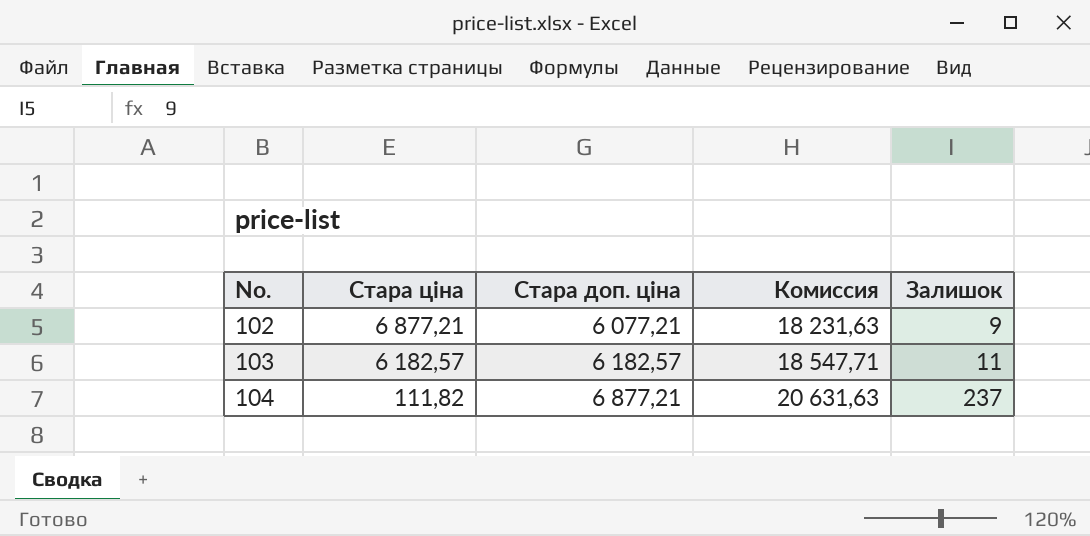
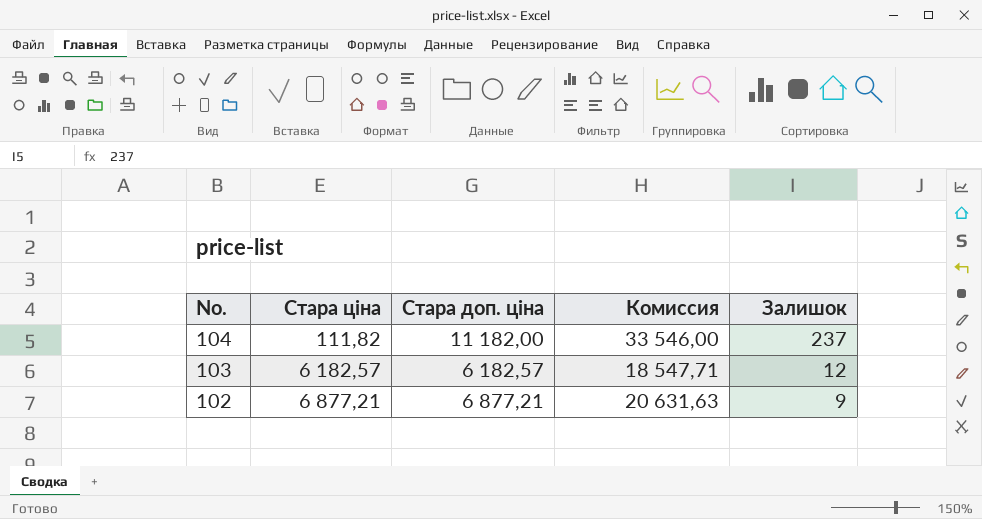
row order: No. ascending -> No. descending
104 | Стара доп. ціна: 6 877,21 -> 11 182,00
104 | Комиссия: 20 631,63 -> 33 546,00
103 | Залишок: 11 -> 12
102 | Стара доп. ціна: 6 077,21 -> 6 877,21
102 | Комиссия: 18 231,63 -> 20 631,63

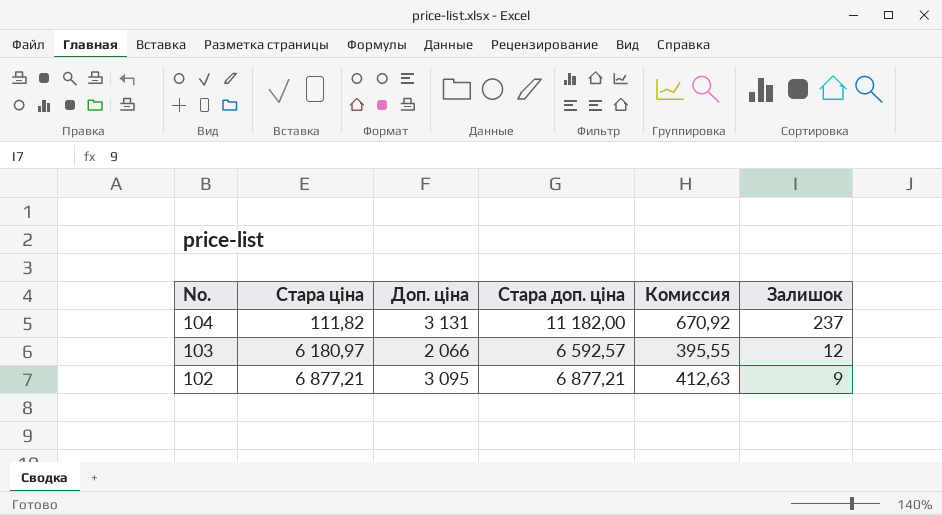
column Доп. ціна | position: none -> 3
column Комиссия | formula: [Стара доп. ціна] * 3 -> [Стара доп. ціна] * 0,06
103 | Стара ціна: 6 182,57 -> 6 180,97
103 | Стара доп. ціна: 6 182,57 -> 6 592,57

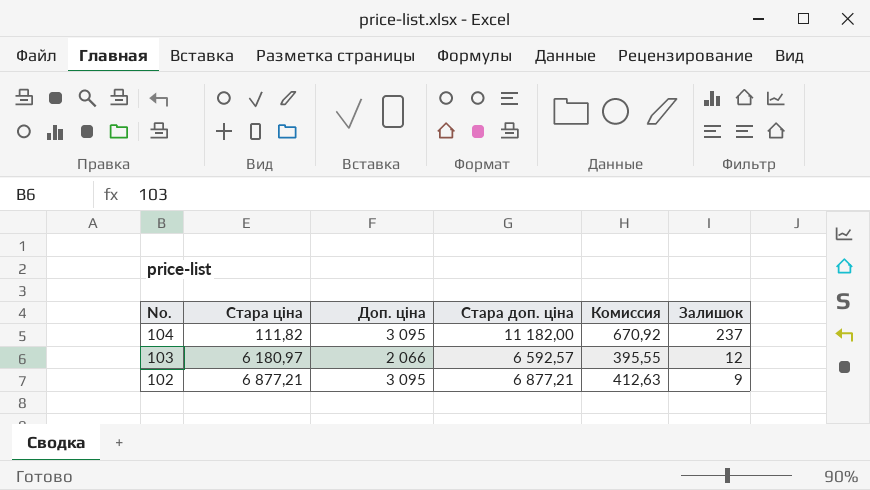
104 | Доп. ціна: 3 131 -> 3 095

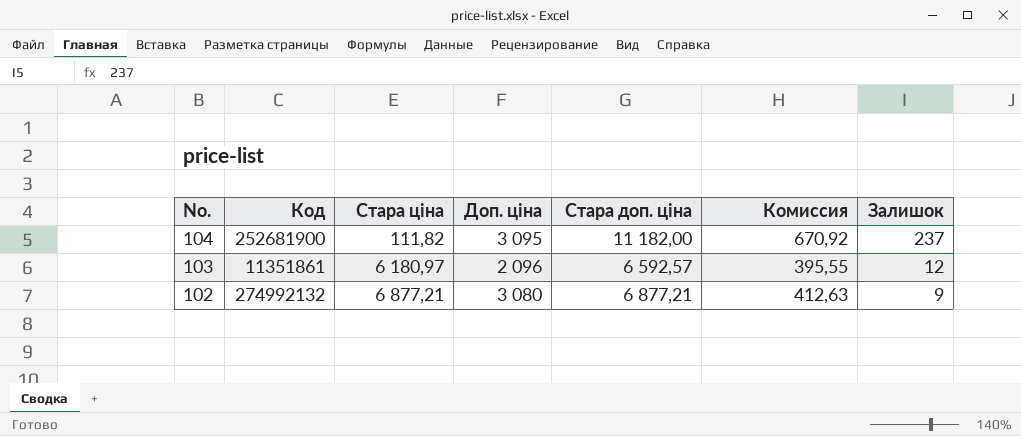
column Код | position: none -> 2
103 | Доп. ціна: 2 066 -> 2 096
102 | Доп. ціна: 3 095 -> 3 080

